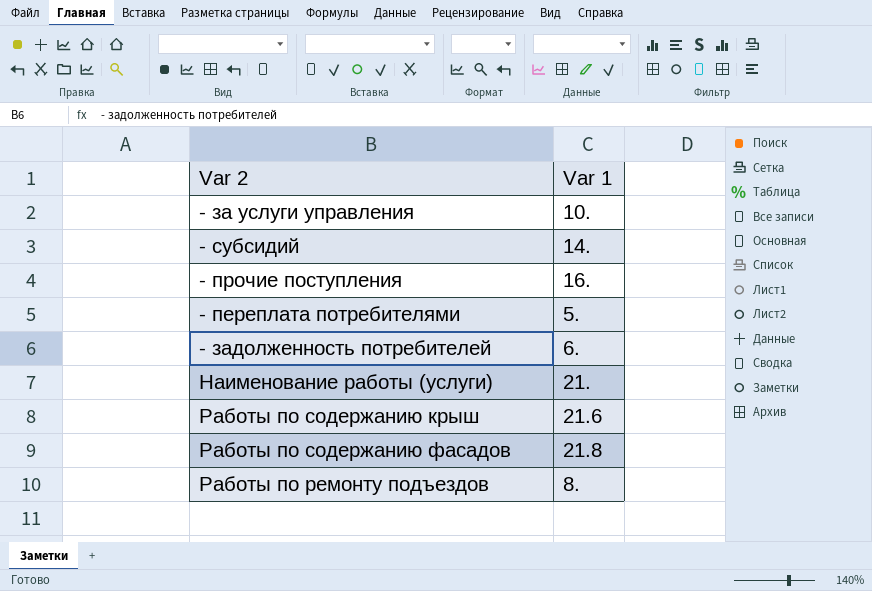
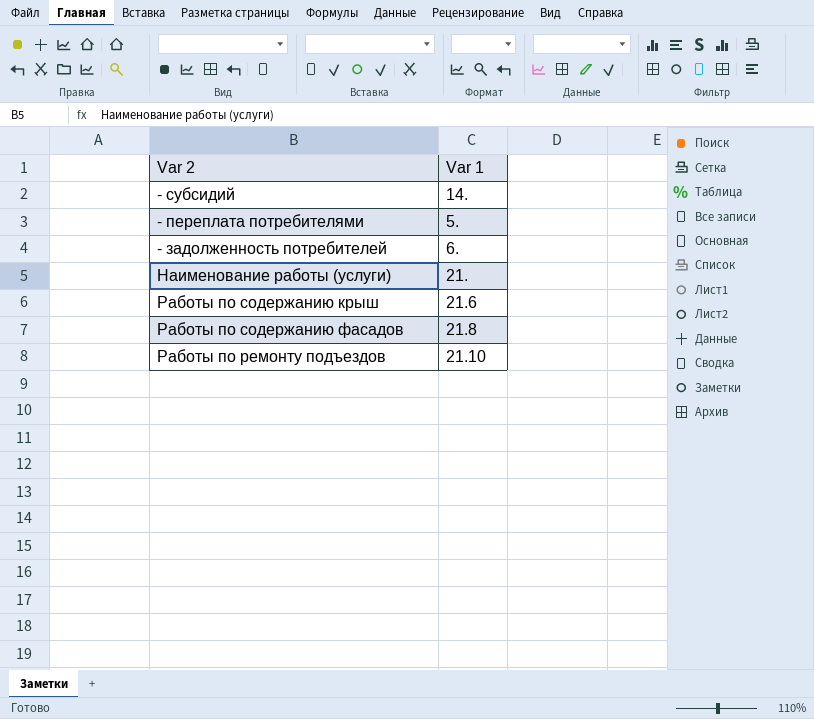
row - за услуги управления: 10. -> none
row - прочие поступления: 16. -> none
Работы по ремонту подъездов | Var 1: 8. -> 21.10

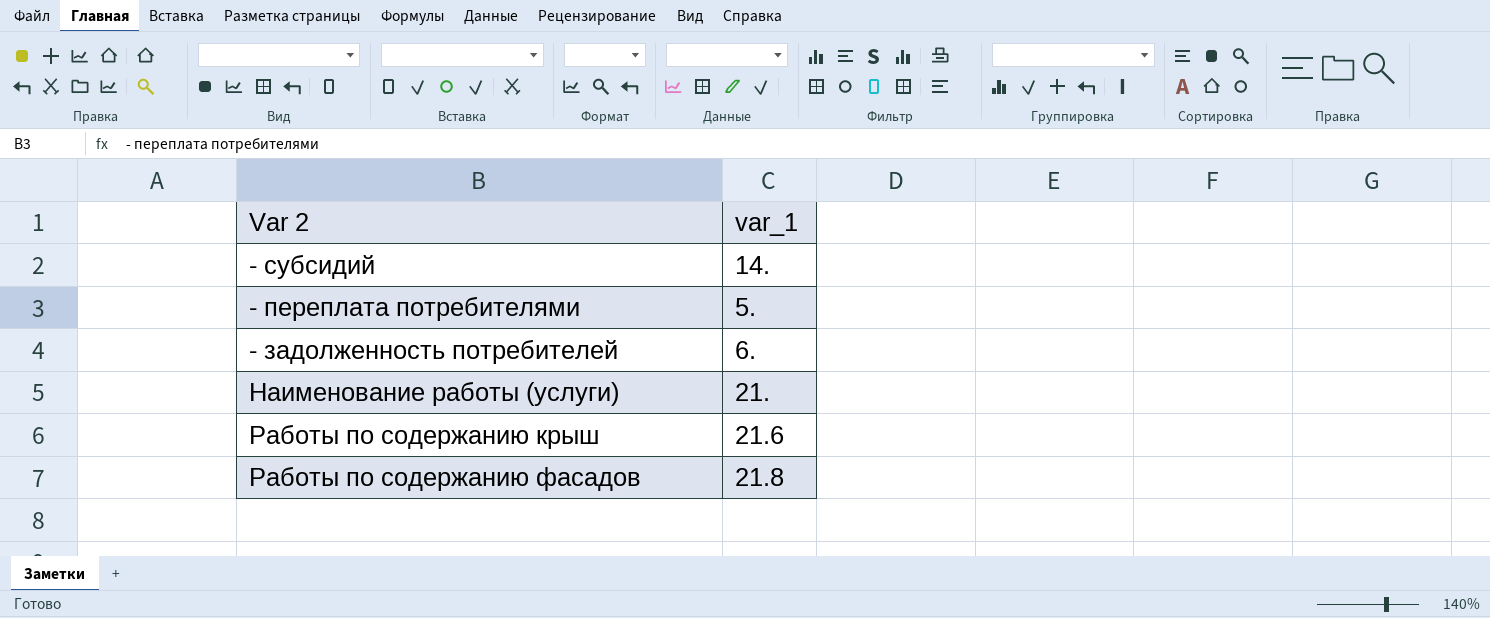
column name: Var 1 -> var_1
row Работы по ремонту подъездов: 21.10 -> none

